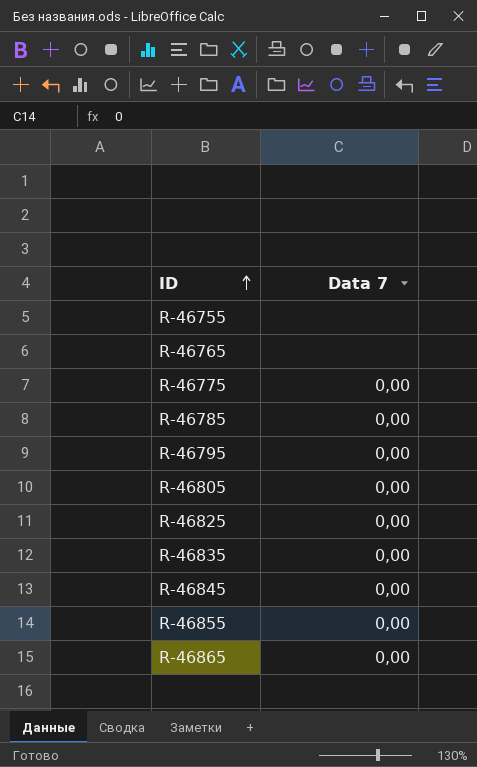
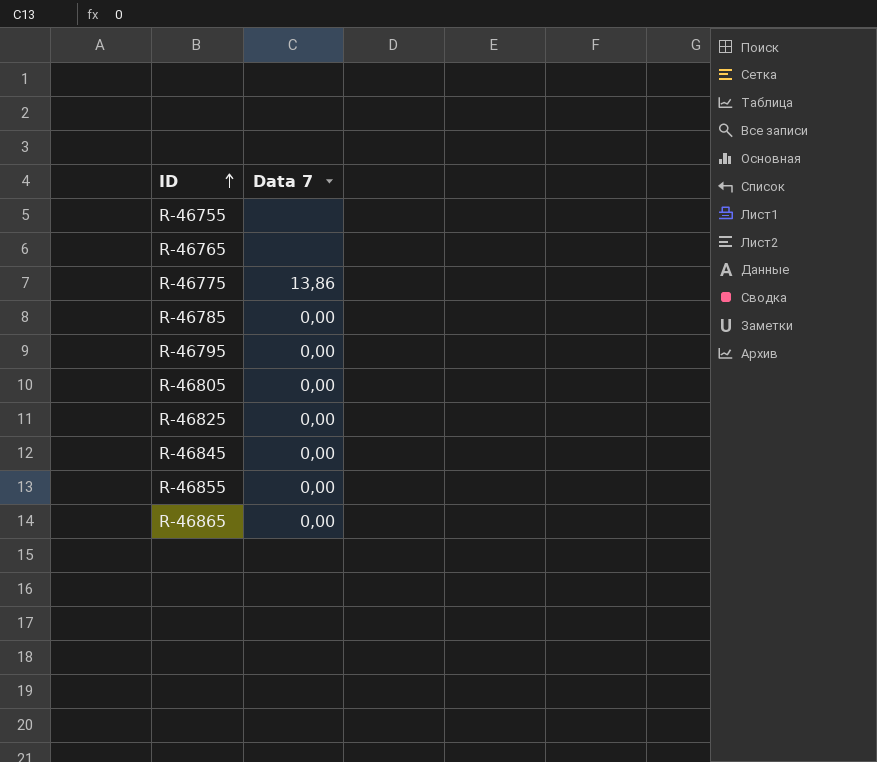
row R-46835: 0,00 -> none
R-46775 | Data 7: 0,00 -> 13,86

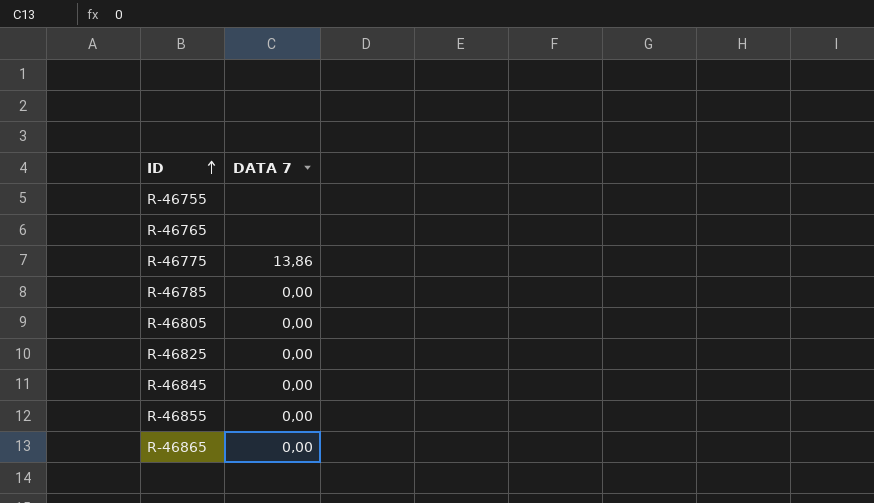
column name: Data 7 -> DATA 7
row R-46795: 0,00 -> none

